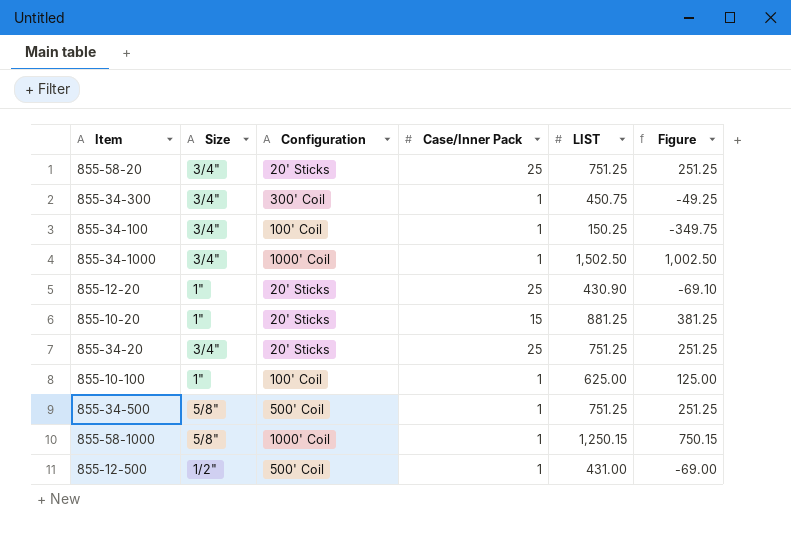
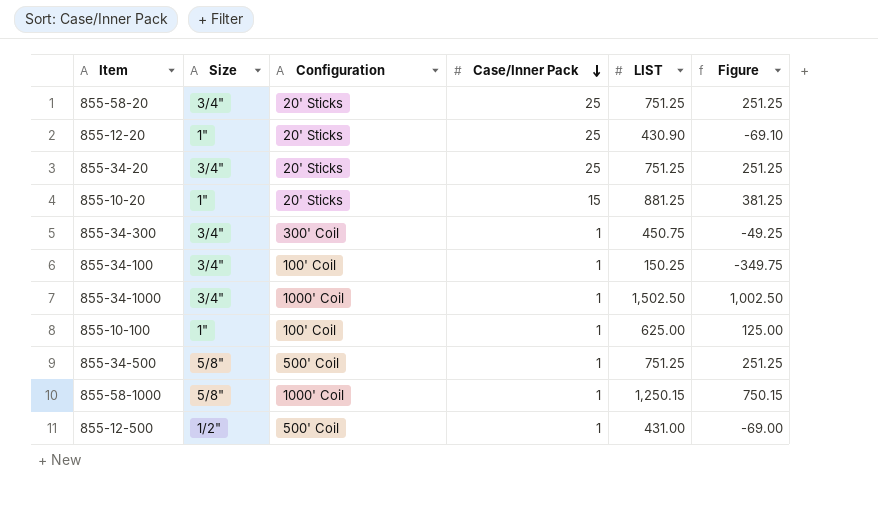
row order: none -> Case/Inner Pack descending

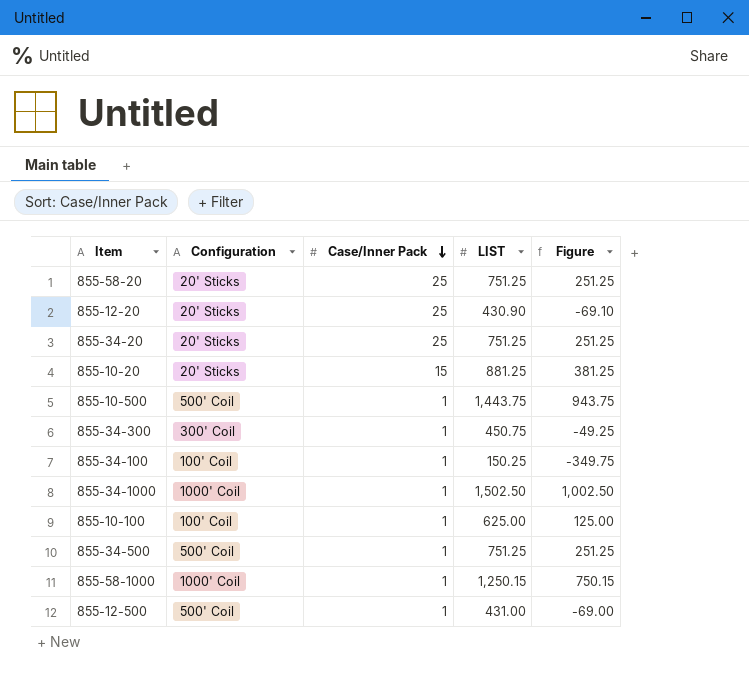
column Size | position: 2 -> none
row 855-10-500: none -> 500' Coil | 1 | 1,443.75 | 943.75

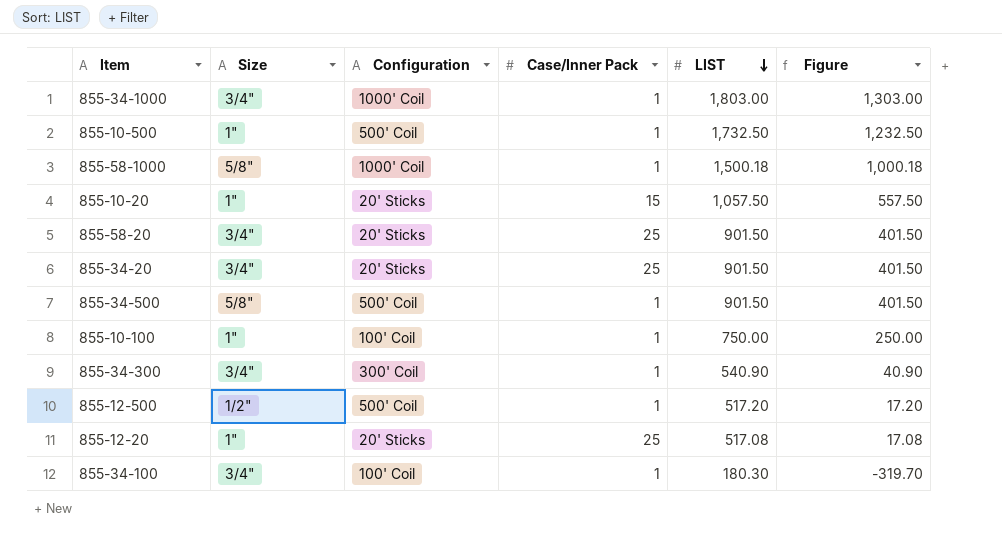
row order: Case/Inner Pack descending -> LIST descending
column Size | position: none -> 2
855-34-1000 | LIST: 1,502.50 -> 1,803.00
855-34-1000 | Figure: 1,002.50 -> 1,303.00
855-10-500 | LIST: 1,443.75 -> 1,732.50
855-10-500 | Figure: 943.75 -> 1,232.50
855-58-1000 | LIST: 1,250.15 -> 1,500.18
855-58-1000 | Figure: 750.15 -> 1,000.18
855-10-20 | LIST: 881.25 -> 1,057.50
855-10-20 | Figure: 381.25 -> 557.50
855-58-20 | LIST: 751.25 -> 901.50
855-58-20 | Figure: 251.25 -> 401.50
855-34-20 | LIST: 751.25 -> 901.50
855-34-20 | Figure: 251.25 -> 401.50
855-34-500 | LIST: 751.25 -> 901.50
855-34-500 | Figure: 251.25 -> 401.50
855-10-100 | LIST: 625.00 -> 750.00
855-10-100 | Figure: 125.00 -> 250.00
855-34-300 | LIST: 450.75 -> 540.90
855-34-300 | Figure: -49.25 -> 40.90
855-12-500 | LIST: 431.00 -> 517.20
855-12-500 | Figure: -69.00 -> 17.20
855-12-20 | LIST: 430.90 -> 517.08
855-12-20 | Figure: -69.10 -> 17.08
855-34-100 | LIST: 150.25 -> 180.30
855-34-100 | Figure: -349.75 -> -319.70

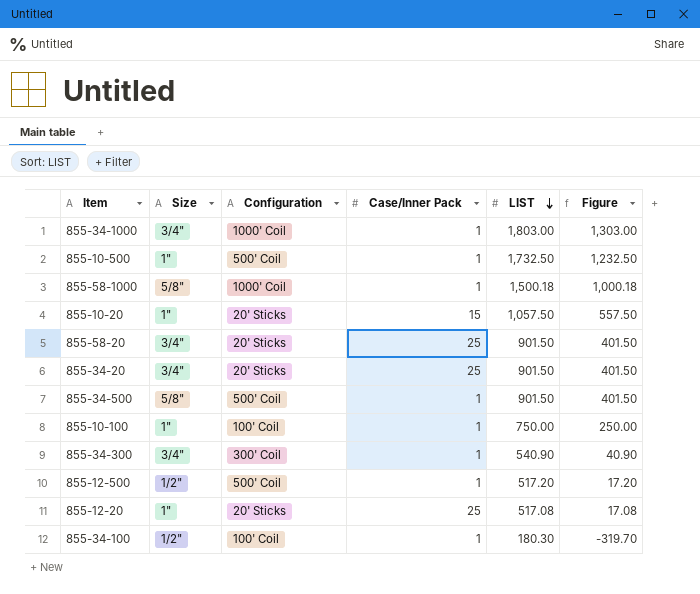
855-34-100 | Size: 3/4" -> 1/2"

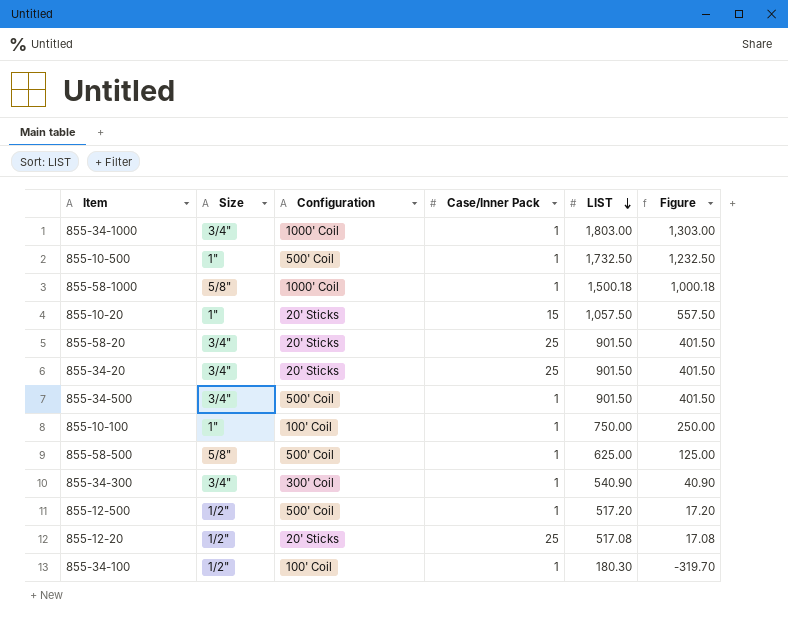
855-34-500 | Size: 5/8" -> 3/4"
row 855-58-500: none -> 5/8" | 500' Coil | 1 | 625.00 | 125.00
855-12-20 | Size: 1" -> 1/2"

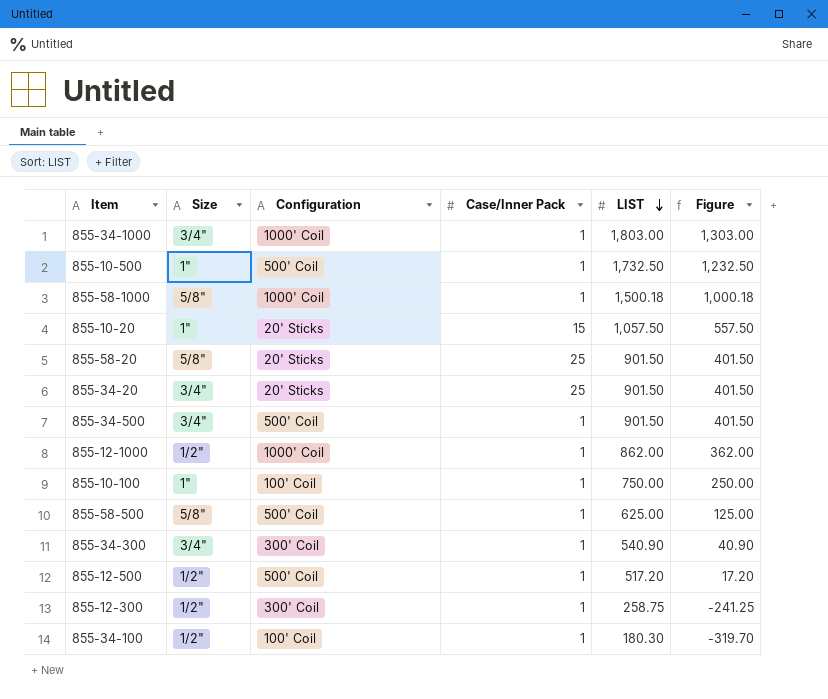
row 855-12-20: 1/2" | 20' Sticks | 25 | 517.08 | 17.08 -> none
855-58-20 | Size: 3/4" -> 5/8"
row 855-12-1000: none -> 1/2" | 1000' Coil | 1 | 862.00 | 362.00
row 855-12-300: none -> 1/2" | 300' Coil | 1 | 258.75 | -241.25

